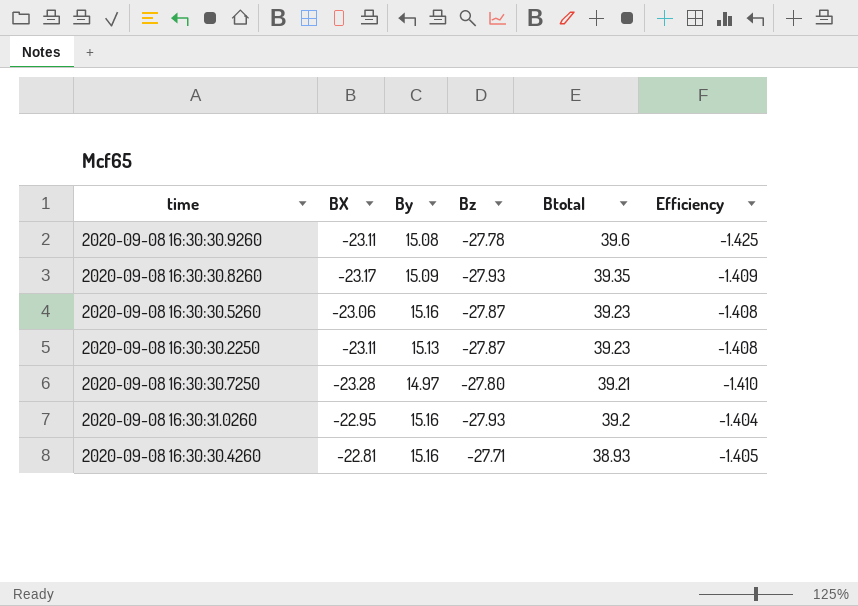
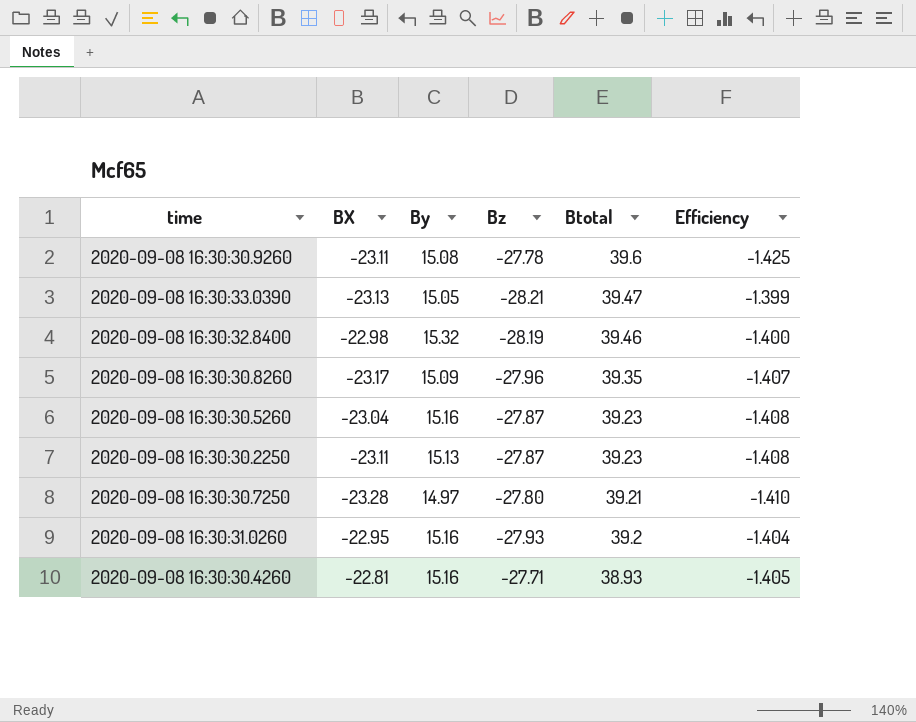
row 2020-09-08 16:30:33.0390: none -> -23.13 | 15.05 | -28.21 | 39.47 | -1.399
row 2020-09-08 16:30:32.8400: none -> -22.98 | 15.32 | -28.19 | 39.46 | -1.400
2020-09-08 16:30:30.8260 | Bz: -27.93 -> -27.96
2020-09-08 16:30:30.8260 | Efficiency: -1.409 -> -1.407
2020-09-08 16:30:30.5260 | BX: -23.06 -> -23.04

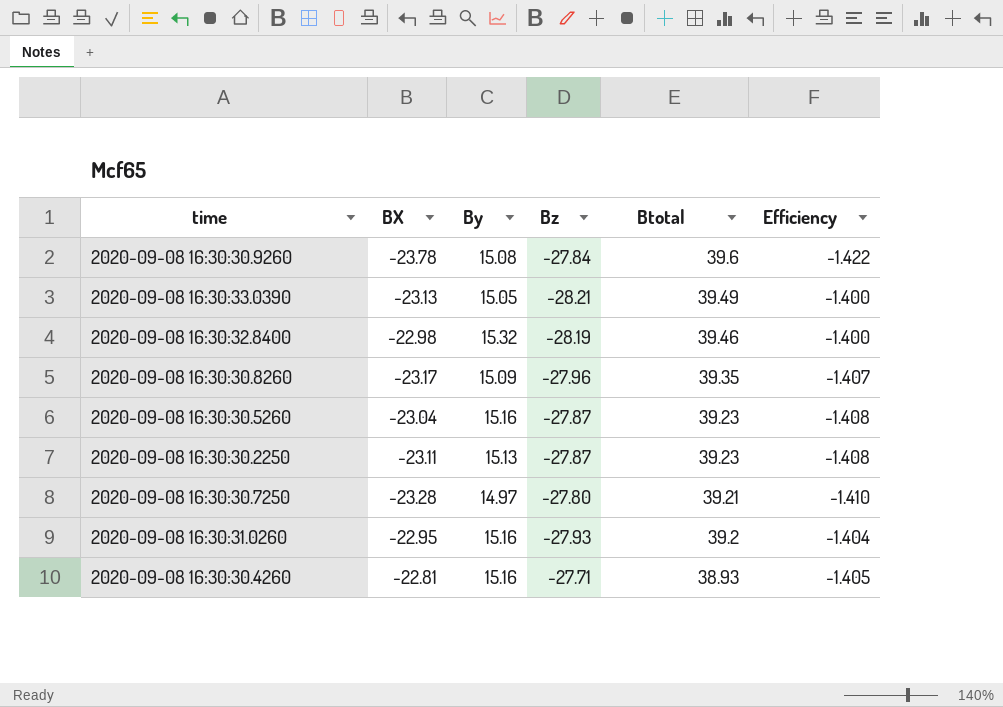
2020-09-08 16:30:30.9260 | BX: -23.11 -> -23.78
2020-09-08 16:30:30.9260 | Bz: -27.78 -> -27.84
2020-09-08 16:30:30.9260 | Efficiency: -1.425 -> -1.422
2020-09-08 16:30:33.0390 | Btotal: 39.47 -> 39.49
2020-09-08 16:30:33.0390 | Efficiency: -1.399 -> -1.400

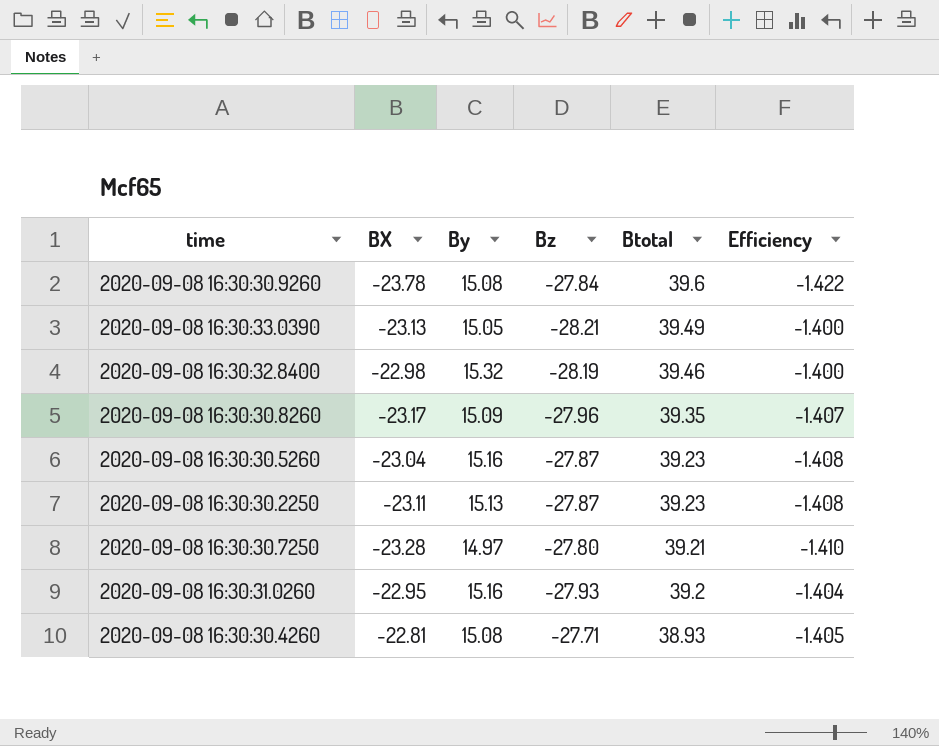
2020-09-08 16:30:30.4260 | By: 15.16 -> 15.08

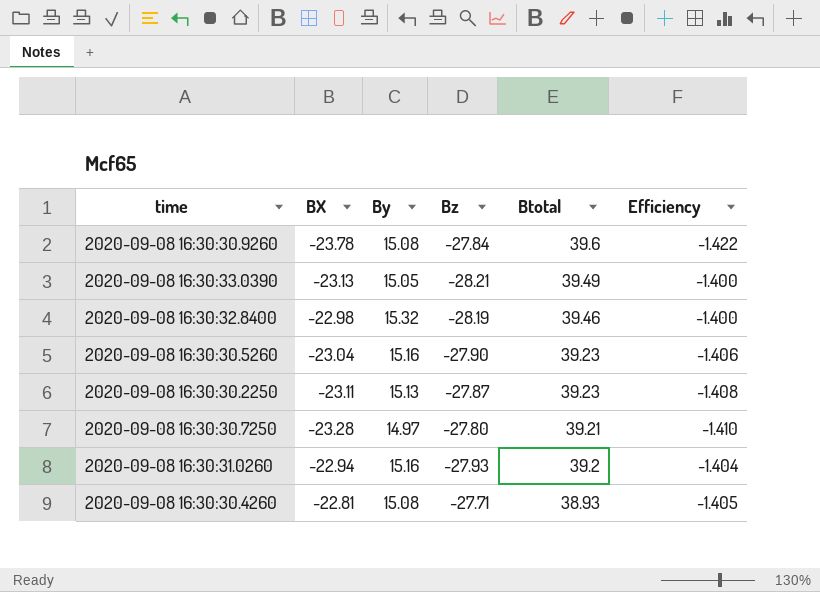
row 2020-09-08 16:30:30.8260: -23.17 | 15.09 | -27.96 | 39.35 | -1.407 -> none
2020-09-08 16:30:30.5260 | Bz: -27.87 -> -27.90
2020-09-08 16:30:30.5260 | Efficiency: -1.408 -> -1.406
2020-09-08 16:30:31.0260 | BX: -22.95 -> -22.94

